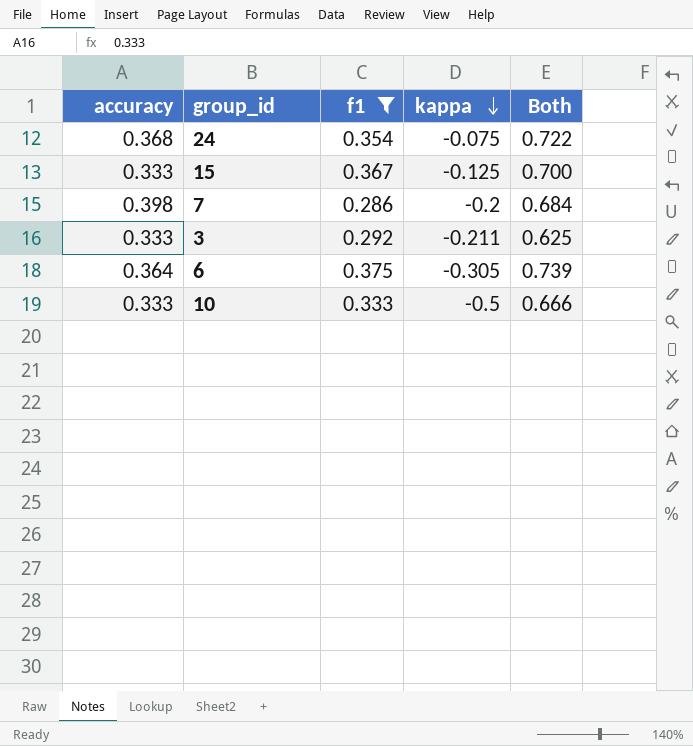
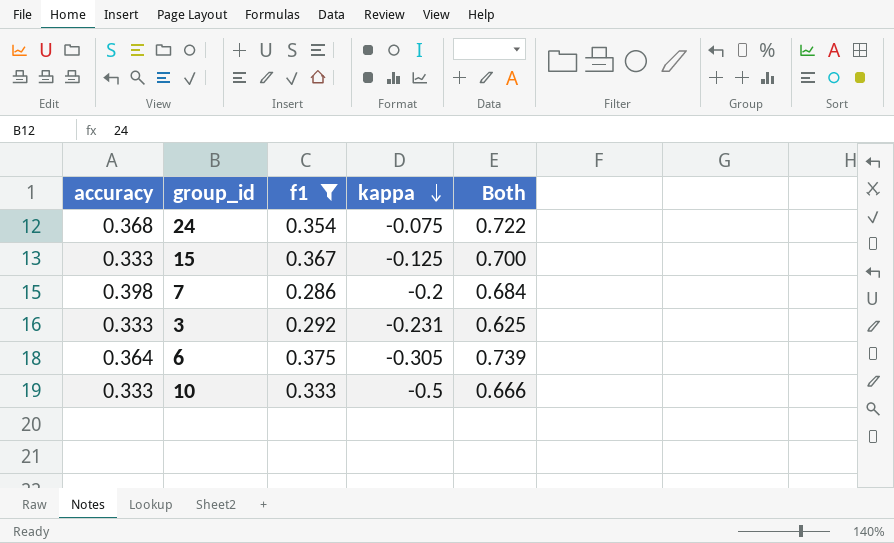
3 | kappa: -0.211 -> -0.231

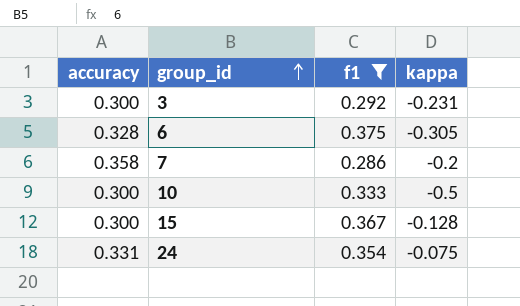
row order: kappa descending -> group_id ascending
column Both | formula: [accuracy] + [f1] -> none
3 | accuracy: 0.333 -> 0.300
6 | accuracy: 0.364 -> 0.328
7 | accuracy: 0.398 -> 0.358
10 | accuracy: 0.333 -> 0.300
15 | accuracy: 0.333 -> 0.300
15 | kappa: -0.125 -> -0.128
24 | accuracy: 0.368 -> 0.331

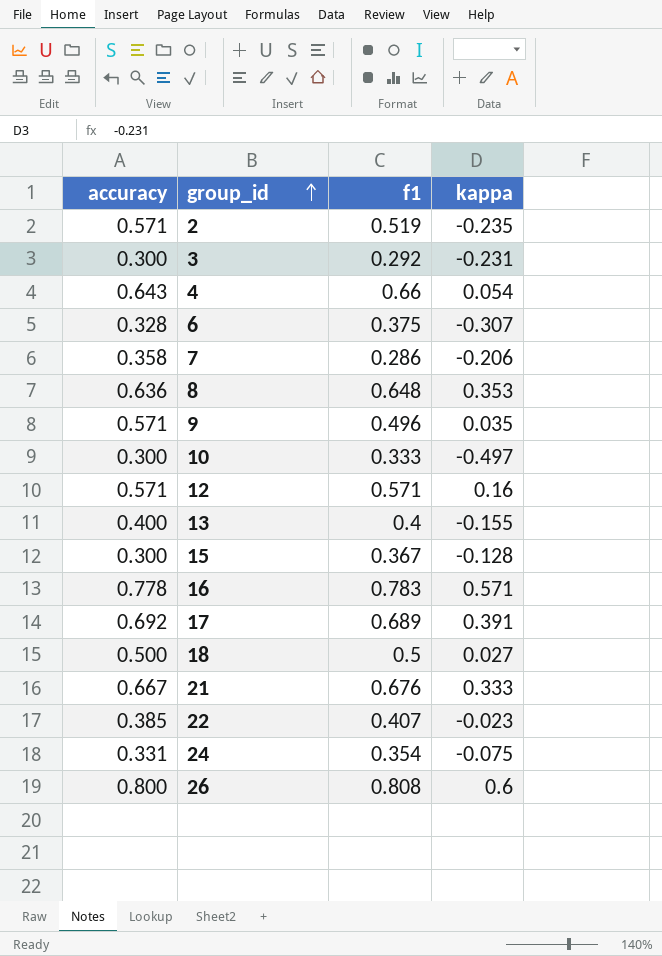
filter: f1 <= 0.375 -> none
6 | kappa: -0.305 -> -0.307
7 | kappa: -0.2 -> -0.206
10 | kappa: -0.5 -> -0.497

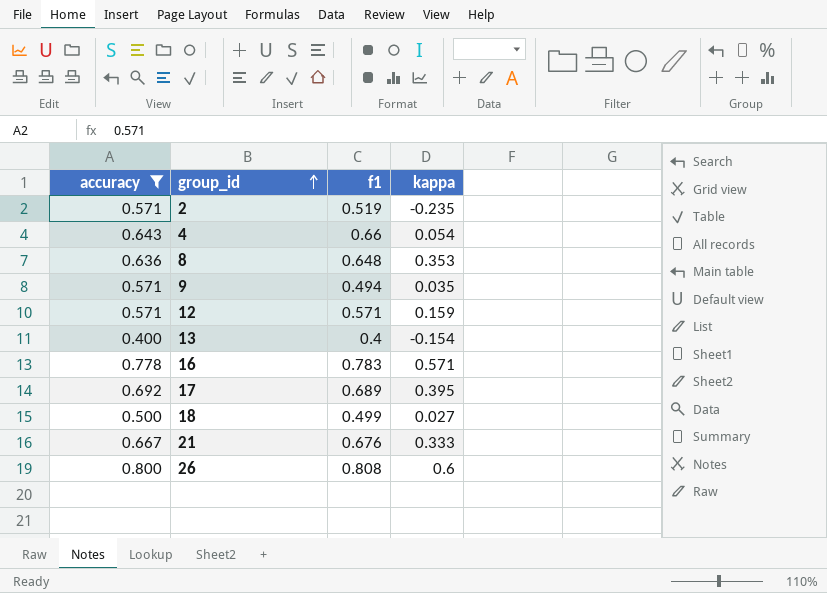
filter: none -> accuracy >= 0.400
9 | f1: 0.496 -> 0.494
12 | kappa: 0.16 -> 0.159
13 | kappa: -0.155 -> -0.154
17 | kappa: 0.391 -> 0.395
18 | f1: 0.5 -> 0.499

